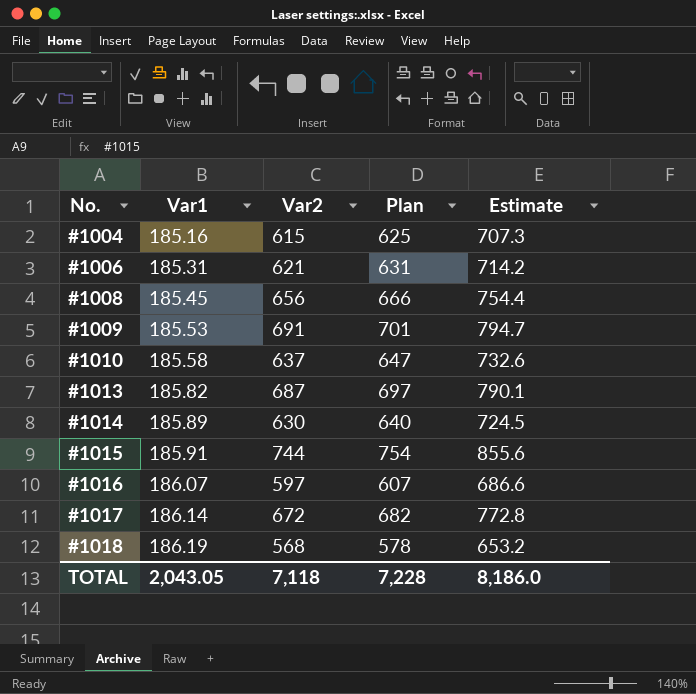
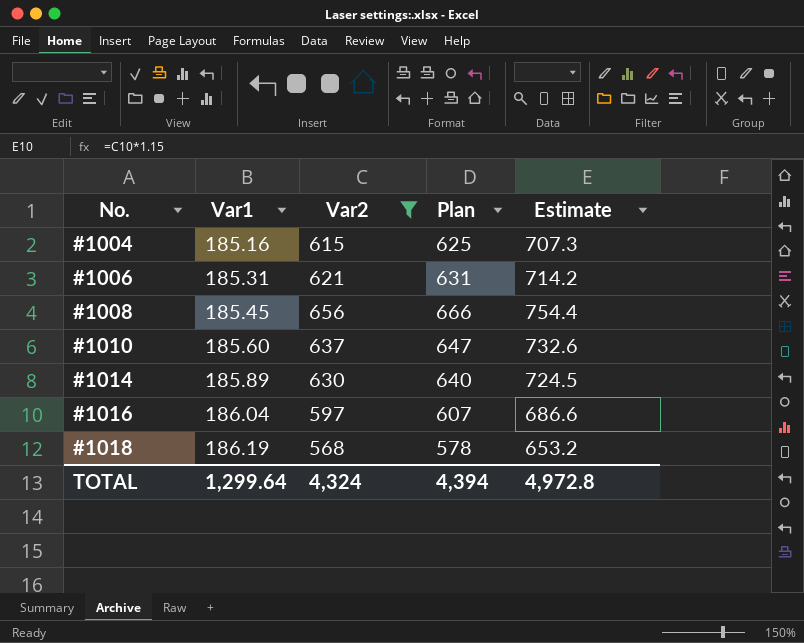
filter: none -> Var2 <= 656
#1010 | Var1: 185.58 -> 185.60
#1016 | Var1: 186.07 -> 186.04
TOTAL | Var1: 2,043.05 -> 1,299.64
TOTAL | Var2: 7,118 -> 4,324
TOTAL | Plan: 7,228 -> 4,394
TOTAL | Estimate: 8,186.0 -> 4,972.8

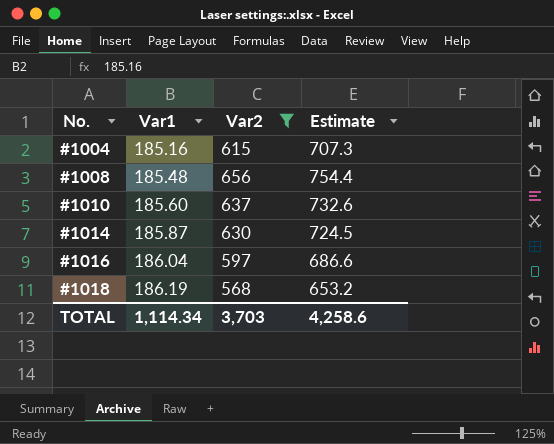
column Plan | formula: [Var2] + 10 -> none
row #1006: 185.31 | 621 | 631 | 714.2 -> none
#1008 | Var1: 185.45 -> 185.48
#1014 | Var1: 185.89 -> 185.87
TOTAL | Var1: 1,299.64 -> 1,114.34
TOTAL | Var2: 4,324 -> 3,703
TOTAL | Estimate: 4,972.8 -> 4,258.6

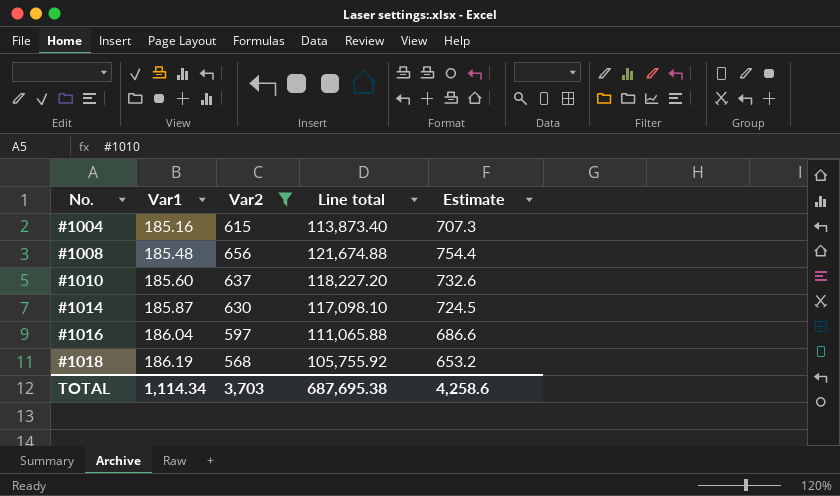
column Line total | formula: none -> [Var1] * [Var2]

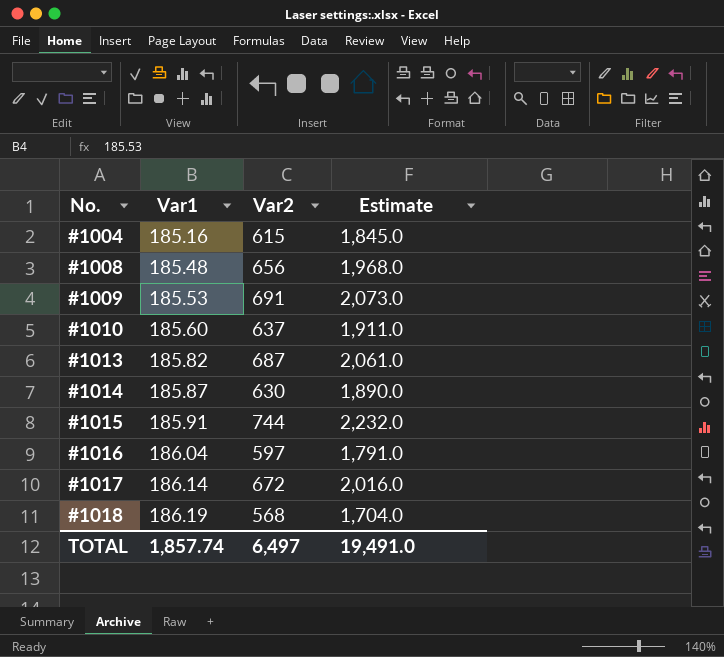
filter: Var2 <= 656 -> none
column Line total | formula: [Var1] * [Var2] -> none
column Estimate | formula: [Var2] * 1.15 -> [Var2] * 3
TOTAL | Var1: 1,114.34 -> 1,857.74
TOTAL | Var2: 3,703 -> 6,497
TOTAL | Estimate: 4,258.6 -> 19,491.0

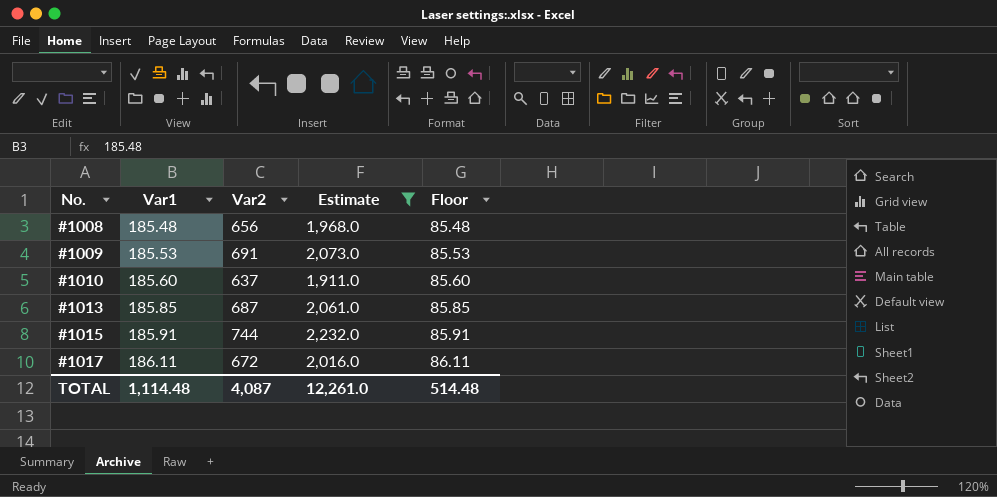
filter: none -> Estimate >= 1,911.0
column Floor | formula: none -> [Var1] - 100
#1013 | Var1: 185.82 -> 185.85
#1017 | Var1: 186.14 -> 186.11
TOTAL | Var1: 1,857.74 -> 1,114.48
TOTAL | Var2: 6,497 -> 4,087
TOTAL | Estimate: 19,491.0 -> 12,261.0

